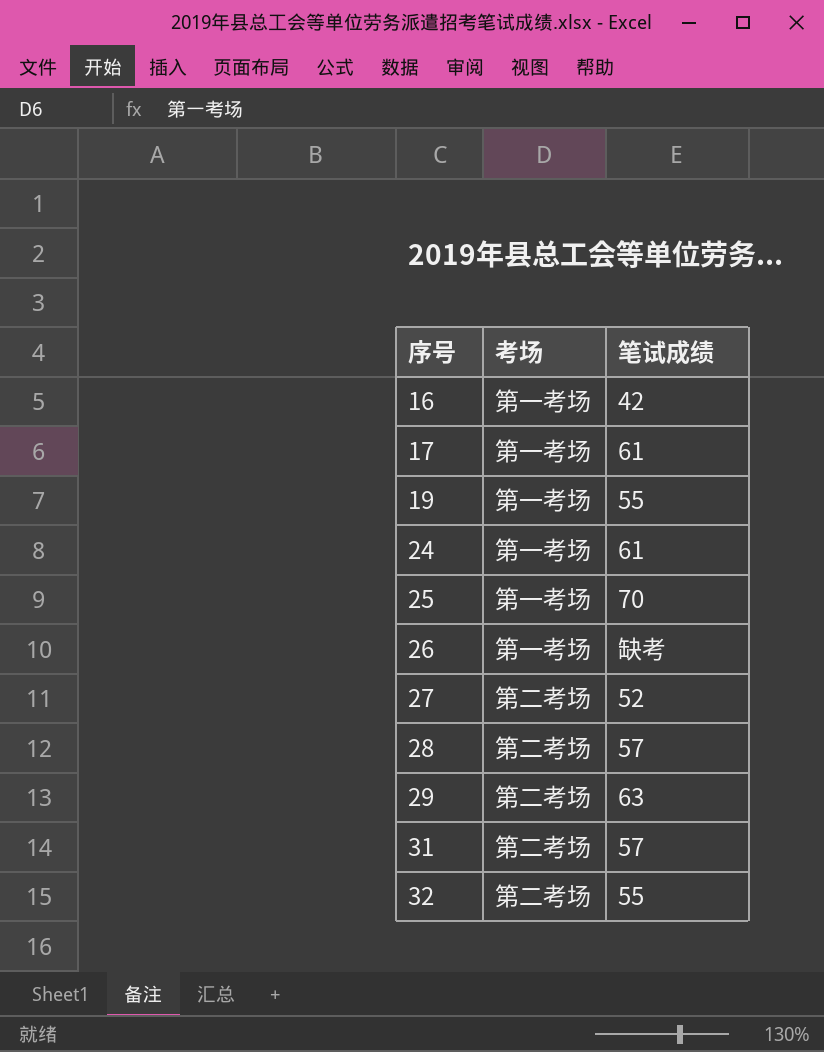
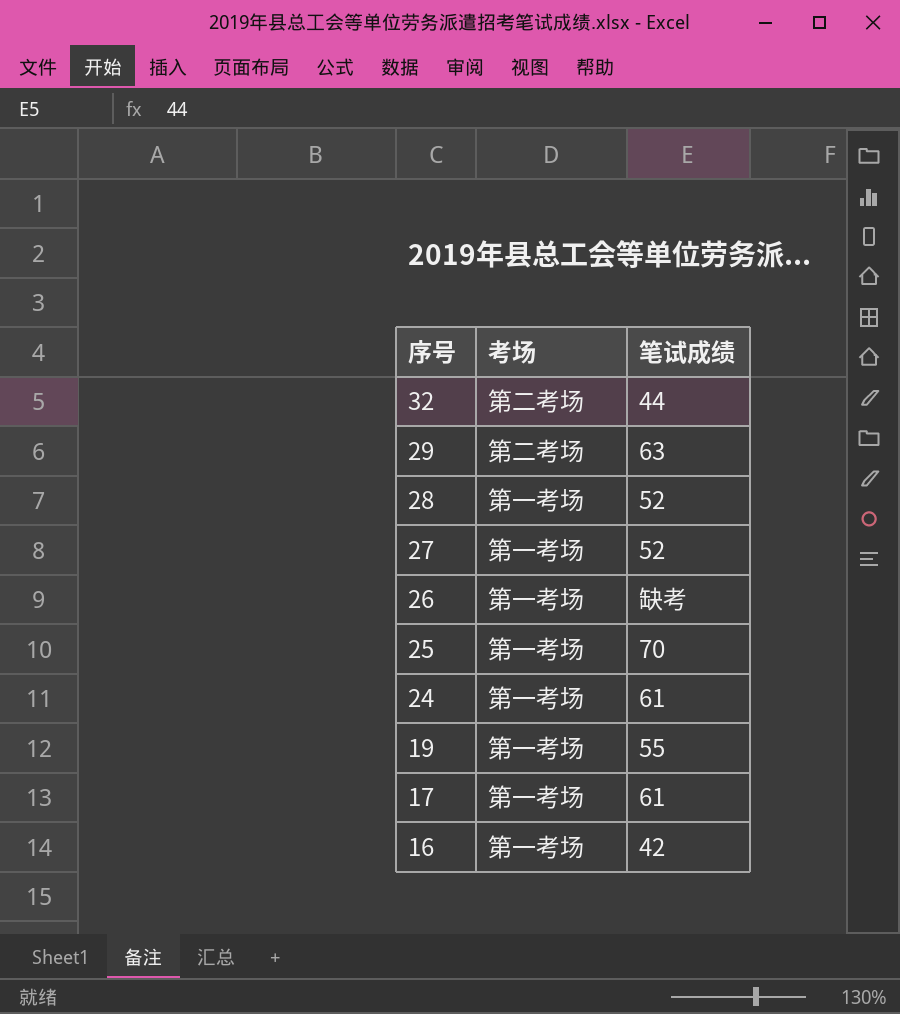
row order: 序号 ascending -> 序号 descending
row 31: 第二考场 | 57 -> none
32 | 笔试成绩: 55 -> 44
28 | 考场: 第二考场 -> 第一考场
28 | 笔试成绩: 57 -> 52
27 | 考场: 第二考场 -> 第一考场

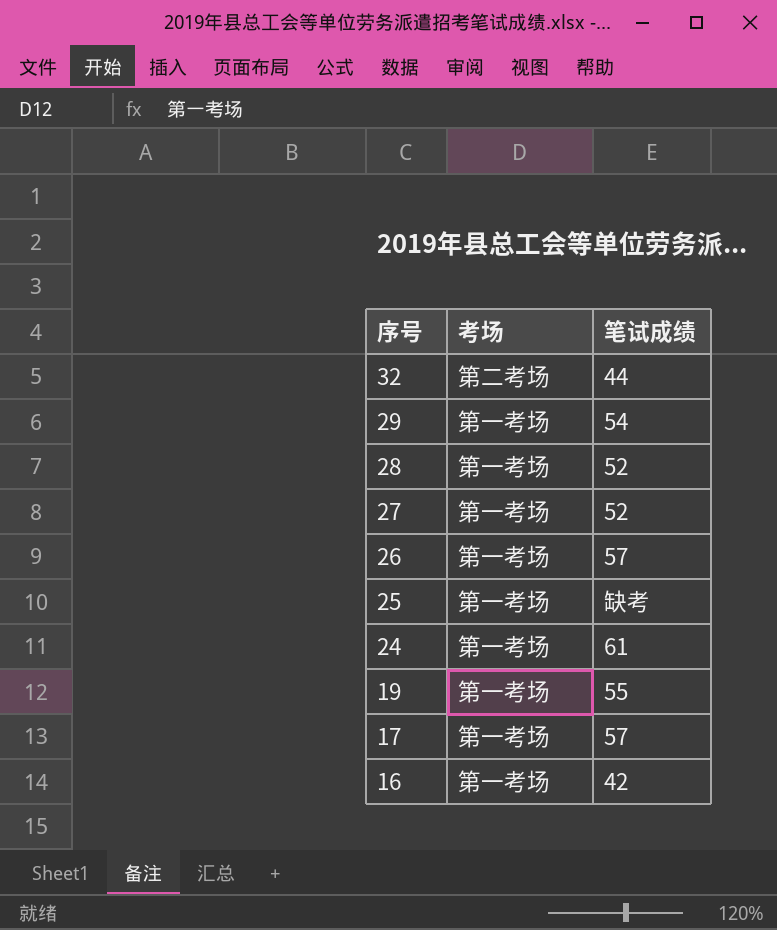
29 | 考场: 第二考场 -> 第一考场
29 | 笔试成绩: 63 -> 54
26 | 笔试成绩: 缺考 -> 57
25 | 笔试成绩: 70 -> 缺考
17 | 笔试成绩: 61 -> 57

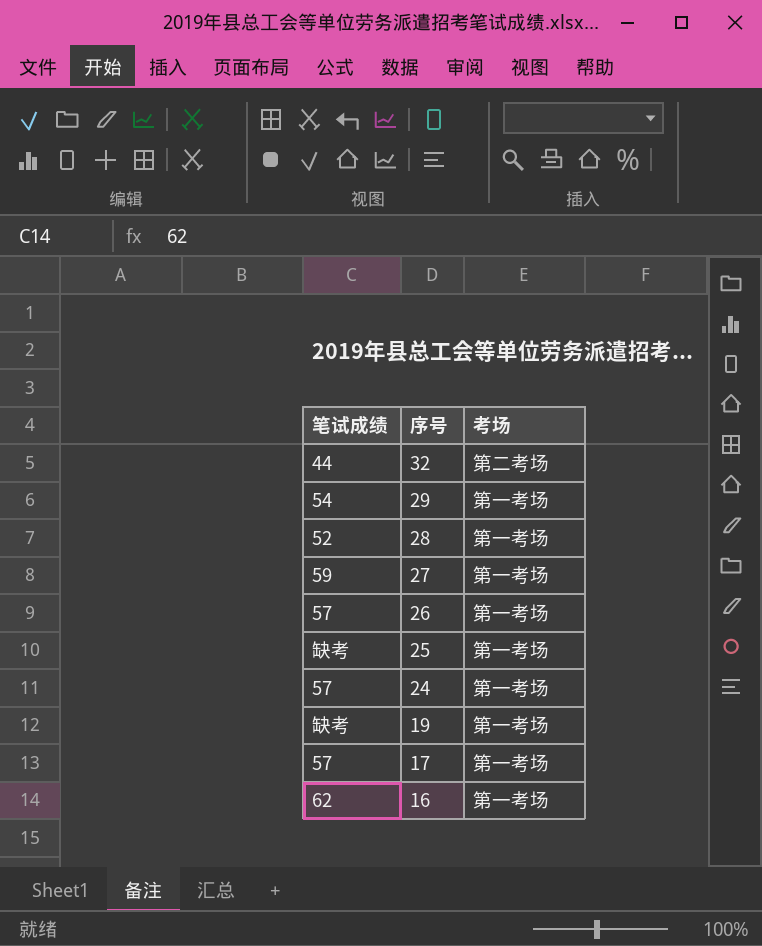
column 笔试成绩 | position: 3 -> 1
27 | 笔试成绩: 52 -> 59
24 | 笔试成绩: 61 -> 57
19 | 笔试成绩: 55 -> 缺考
16 | 笔试成绩: 42 -> 62

